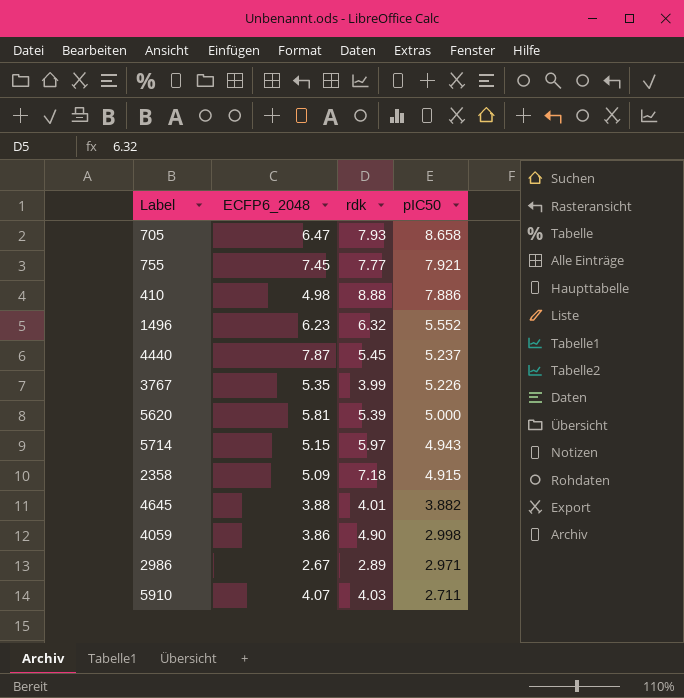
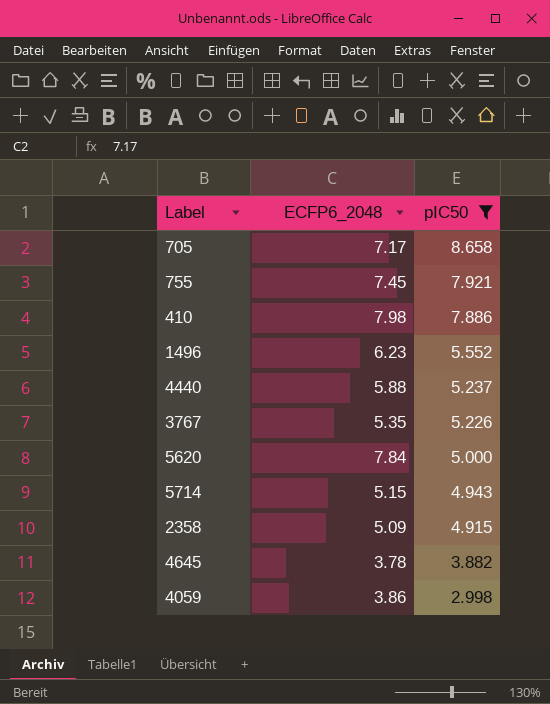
filter: none -> pIC50 >= 2.998
column rdk | position: 3 -> none
705 | ECFP6_2048: 6.47 -> 7.17
410 | ECFP6_2048: 4.98 -> 7.98
4440 | ECFP6_2048: 7.87 -> 5.88
5620 | ECFP6_2048: 5.81 -> 7.84
4645 | ECFP6_2048: 3.88 -> 3.78

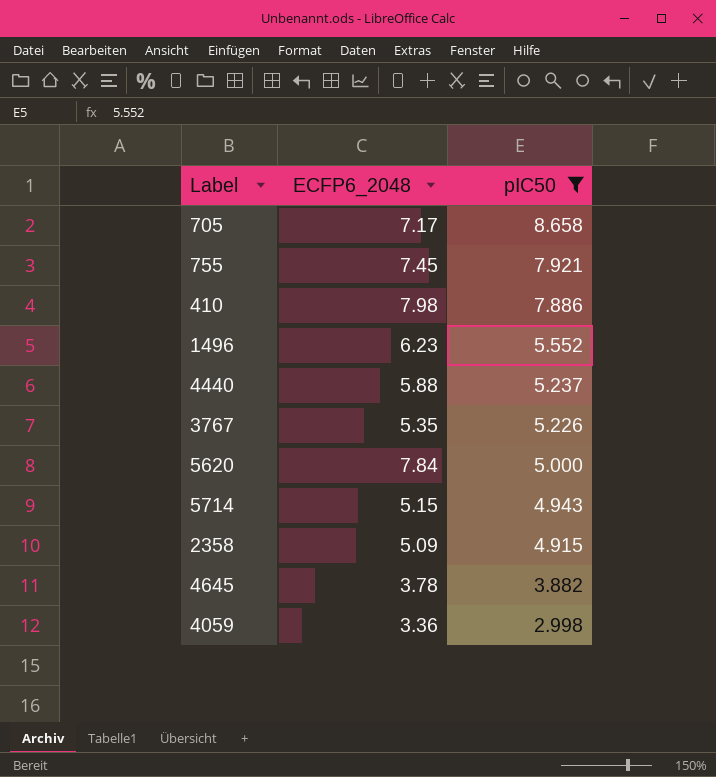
4059 | ECFP6_2048: 3.86 -> 3.36

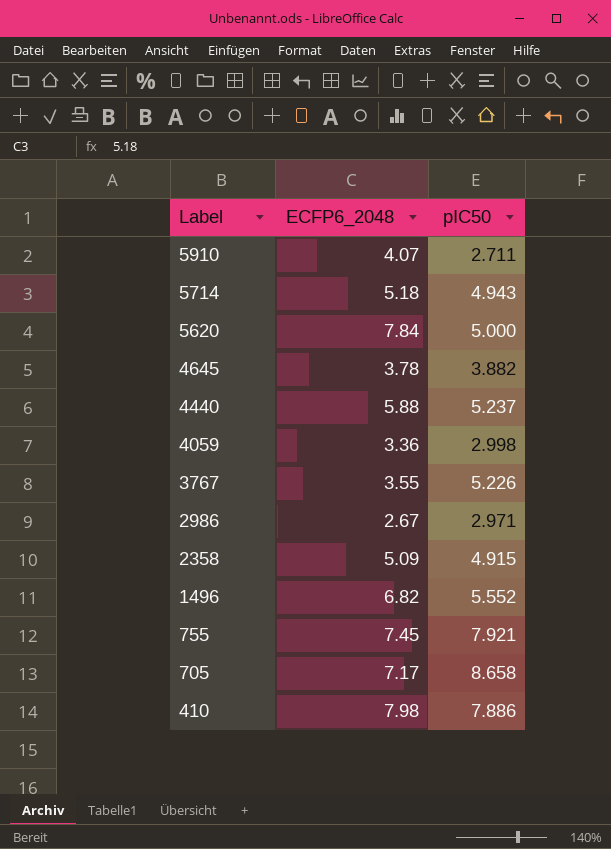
filter: pIC50 >= 2.998 -> none
row order: pIC50 descending -> Label descending
5714 | ECFP6_2048: 5.15 -> 5.18
3767 | ECFP6_2048: 5.35 -> 3.55
1496 | ECFP6_2048: 6.23 -> 6.82

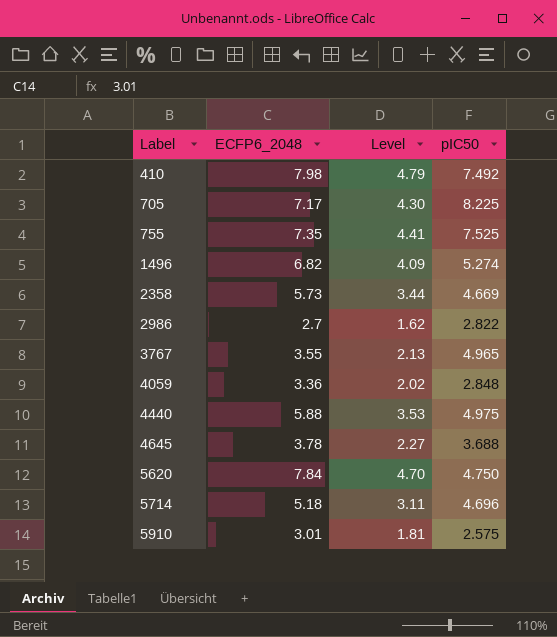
row order: Label descending -> Label ascending
column Level | formula: none -> [ECFP6_2048] * 0.6
410 | pIC50: 7.886 -> 7.492
705 | pIC50: 8.658 -> 8.225
755 | ECFP6_2048: 7.45 -> 7.35
755 | pIC50: 7.921 -> 7.525
1496 | pIC50: 5.552 -> 5.274
2358 | ECFP6_2048: 5.09 -> 5.73
2358 | pIC50: 4.915 -> 4.669
2986 | ECFP6_2048: 2.67 -> 2.7
2986 | pIC50: 2.971 -> 2.822
3767 | pIC50: 5.226 -> 4.965
4059 | pIC50: 2.998 -> 2.848
4440 | pIC50: 5.237 -> 4.975
4645 | pIC50: 3.882 -> 3.688
5620 | pIC50: 5.000 -> 4.750
5714 | pIC50: 4.943 -> 4.696
5910 | ECFP6_2048: 4.07 -> 3.01
5910 | pIC50: 2.711 -> 2.575

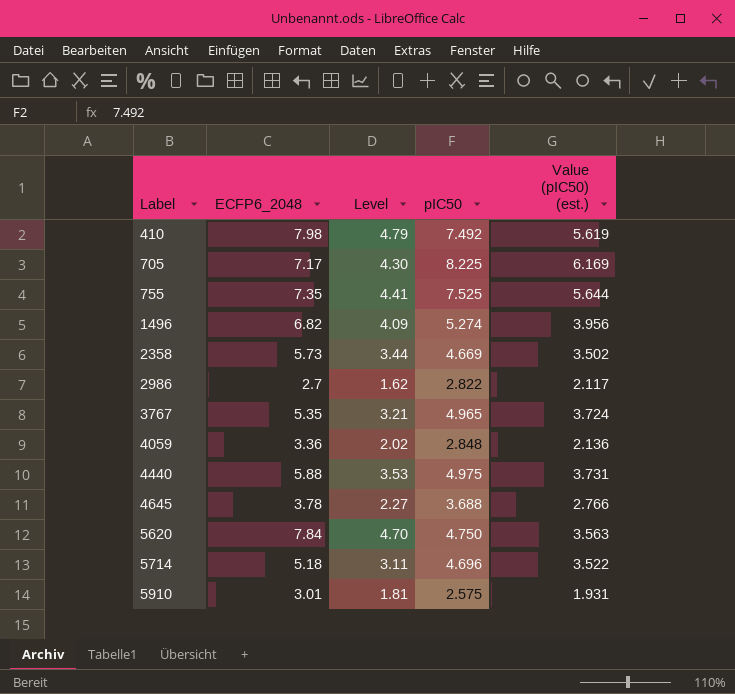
column Value (pIC50) (est.) | formula: none -> [pIC50] * 0.75
3767 | ECFP6_2048: 3.55 -> 5.35
3767 | Level: 2.13 -> 3.21

